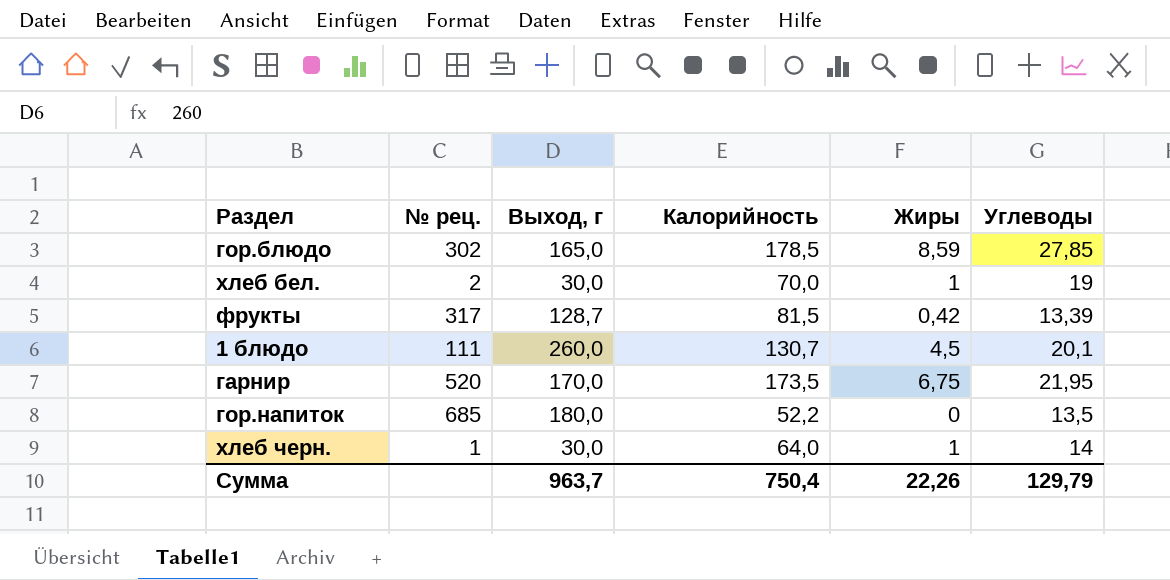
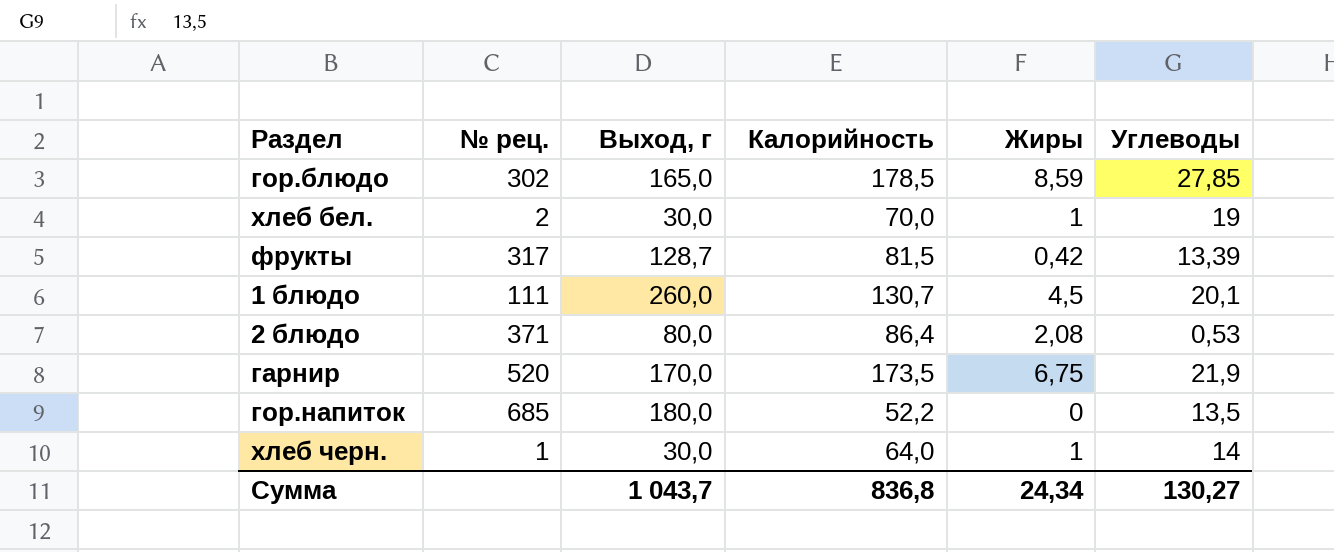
row 2 блюдо: none -> 371 | 80,0 | 86,4 | 2,08 | 0,53
гарнир | Углеводы: 21,95 -> 21,9
Сумма | Выход, г: 963,7 -> 1 043,7
Сумма | Калорийность: 750,4 -> 836,8
Сумма | Жиры: 22,26 -> 24,34
Сумма | Углеводы: 129,79 -> 130,27

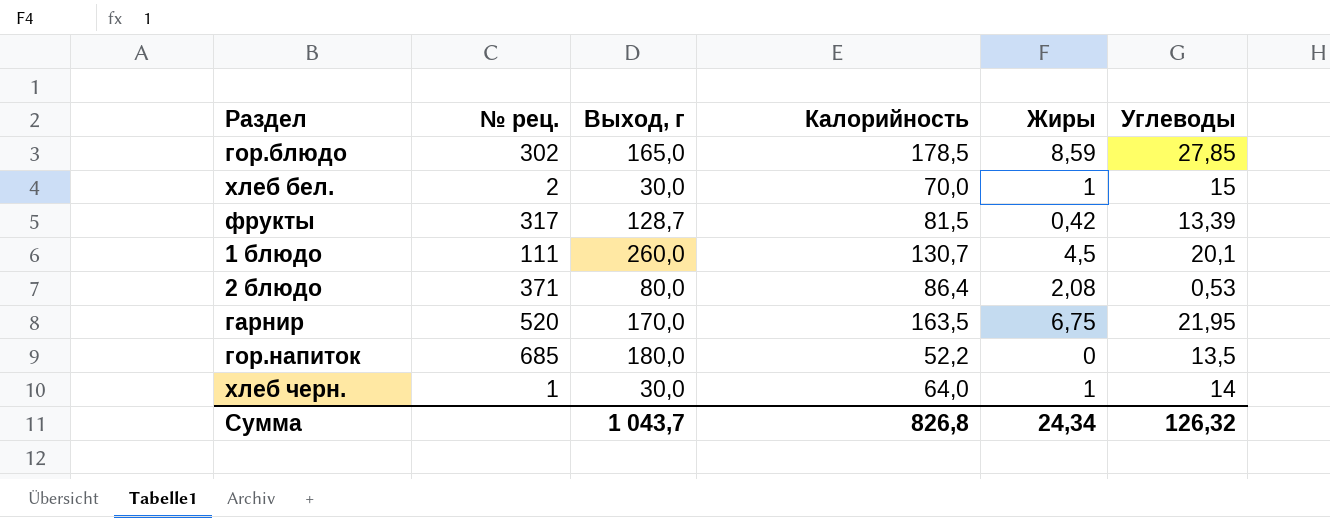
хлеб бел. | Углеводы: 19 -> 15
гарнир | Калорийность: 173,5 -> 163,5
гарнир | Углеводы: 21,9 -> 21,95
Сумма | Калорийность: 836,8 -> 826,8
Сумма | Углеводы: 130,27 -> 126,32

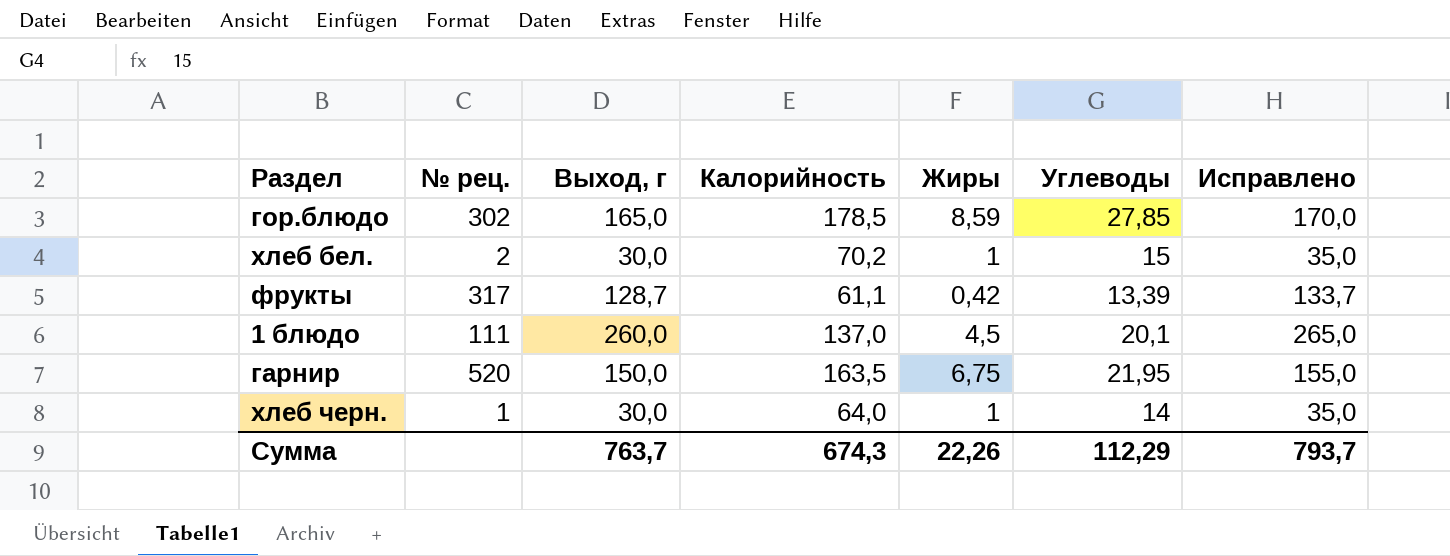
column Исправлено | formula: none -> [Выход, г] + 5
row 2 блюдо: 371 | 80,0 | 86,4 | 2,08 | 0,53 -> none
row гор.напиток: 685 | 180,0 | 52,2 | 0 | 13,5 -> none
хлеб бел. | Калорийность: 70,0 -> 70,2
фрукты | Калорийность: 81,5 -> 61,1
1 блюдо | Калорийность: 130,7 -> 137,0
гарнир | Выход, г: 170,0 -> 150,0
Сумма | Выход, г: 1 043,7 -> 763,7
Сумма | Калорийность: 826,8 -> 674,3
Сумма | Жиры: 24,34 -> 22,26
Сумма | Углеводы: 126,32 -> 112,29

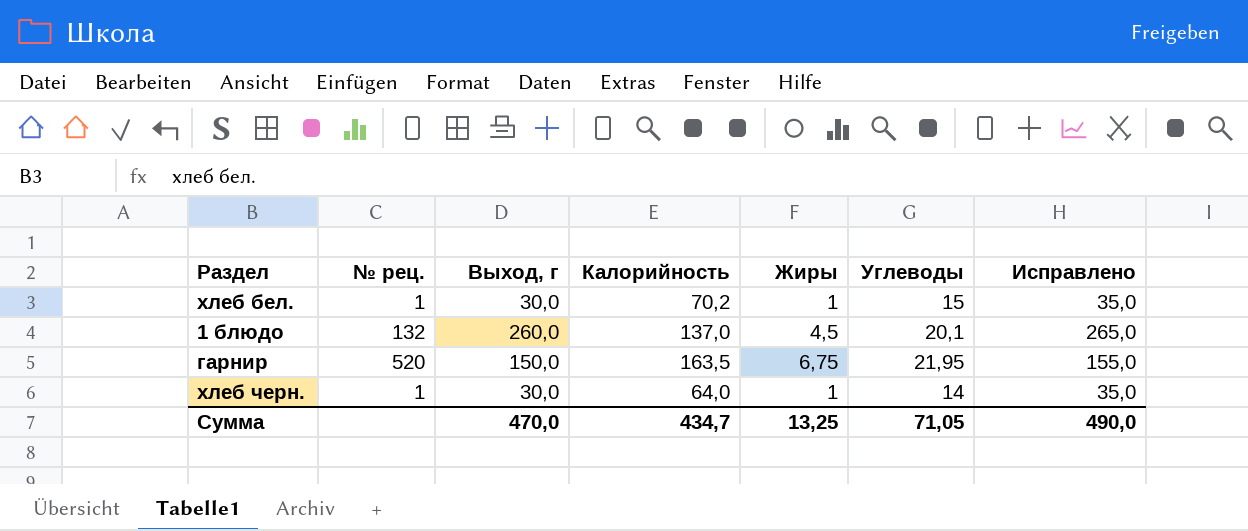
row гор.блюдо: 302 | 165,0 | 178,5 | 8,59 | 27,85 | 170,0 -> none
row фрукты: 317 | 128,7 | 61,1 | 0,42 | 13,39 | 133,7 -> none
хлеб бел. | № рец.: 2 -> 1
1 блюдо | № рец.: 111 -> 132
Сумма | Выход, г: 763,7 -> 470,0
Сумма | Калорийность: 674,3 -> 434,7
Сумма | Жиры: 22,26 -> 13,25
Сумма | Углеводы: 112,29 -> 71,05
Сумма | Исправлено: 793,7 -> 490,0

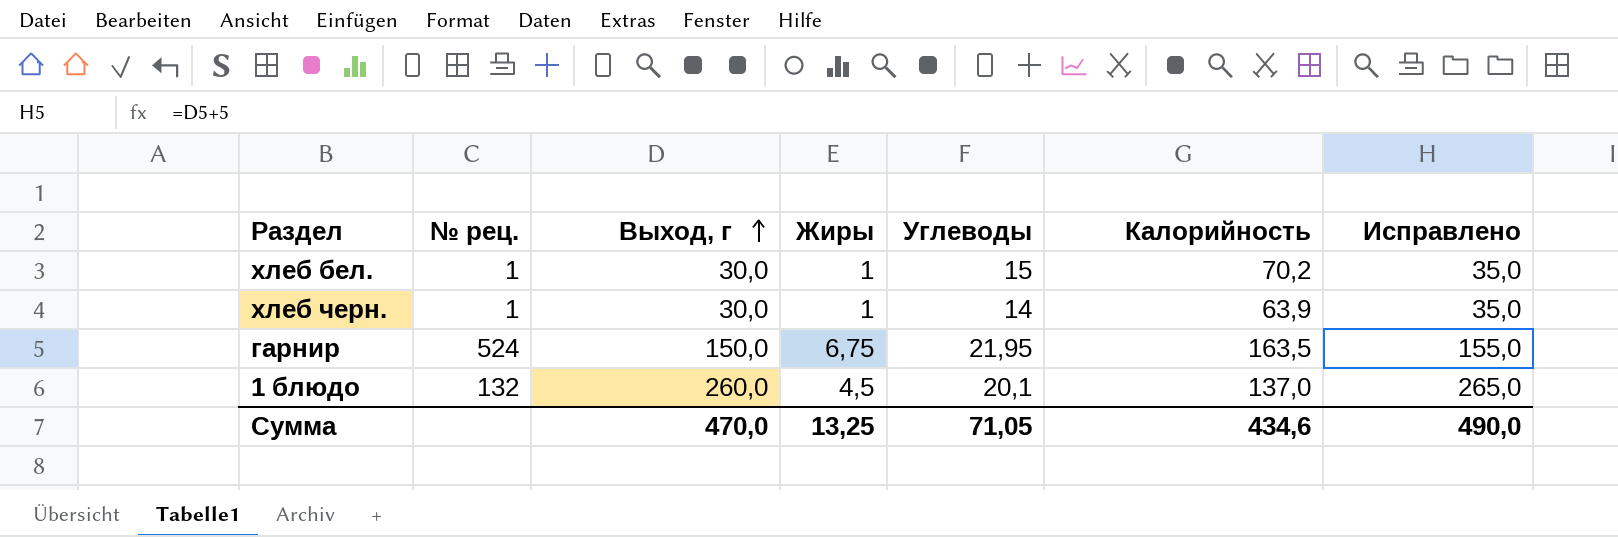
row order: none -> Выход, г ascending
column Калорийность | position: 4 -> 6
хлеб черн. | Калорийность: 64,0 -> 63,9
гарнир | № рец.: 520 -> 524
Сумма | Калорийность: 434,7 -> 434,6

